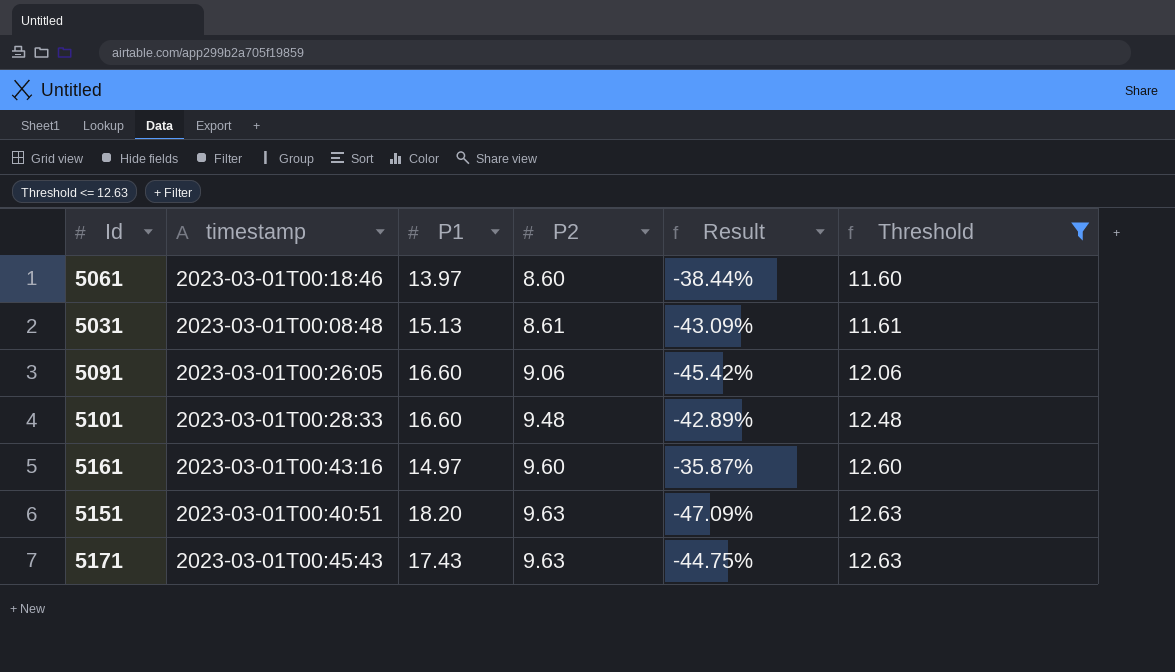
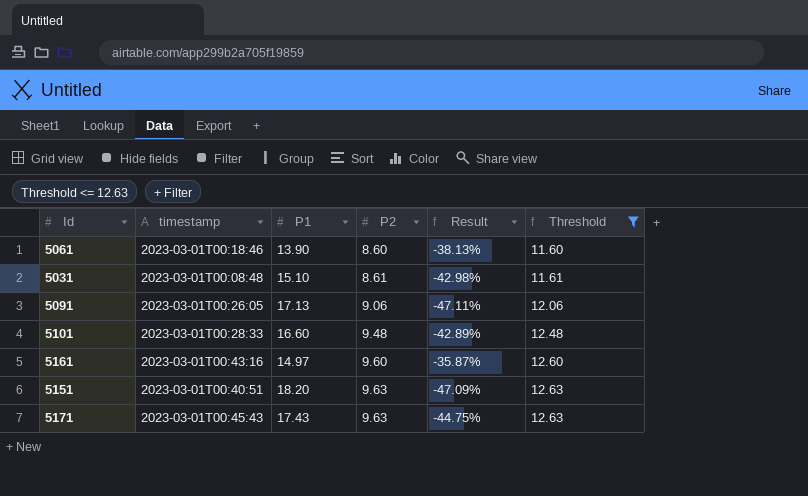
5061 | P1: 13.97 -> 13.90
5061 | Result: -38.44% -> -38.13%
5031 | P1: 15.13 -> 15.10
5031 | Result: -43.09% -> -42.98%
5091 | P1: 16.60 -> 17.13
5091 | Result: -45.42% -> -47.11%

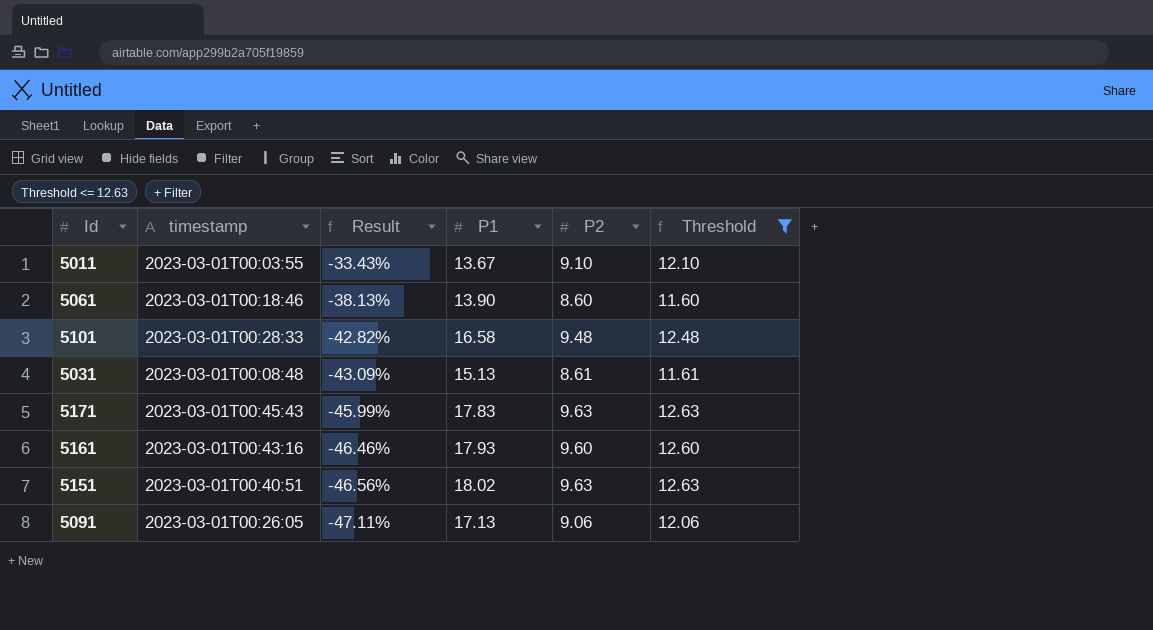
row order: P2 ascending -> Result descending
column Result | position: 5 -> 3
row 5011: none -> 2023-03-01T00:03:55 | -33.43% | 13.67 | 9.10 | 12.10
5101 | Result: -42.89% -> -42.82%
5101 | P1: 16.60 -> 16.58
5031 | Result: -42.98% -> -43.09%
5031 | P1: 15.10 -> 15.13
5171 | Result: -44.75% -> -45.99%
5171 | P1: 17.43 -> 17.83
5161 | Result: -35.87% -> -46.46%
5161 | P1: 14.97 -> 17.93
5151 | Result: -47.09% -> -46.56%
5151 | P1: 18.20 -> 18.02

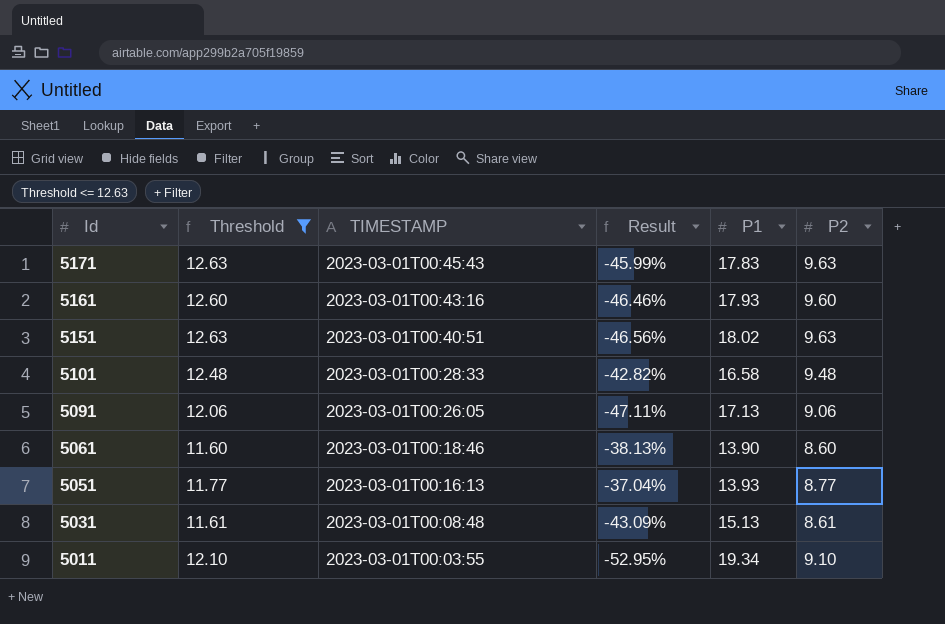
row order: Result descending -> Id descending
column Threshold | position: 6 -> 2
column name: timestamp -> TIMESTAMP
row 5051: none -> 11.77 | 2023-03-01T00:16:13 | -37.04% | 13.93 | 8.77
5011 | Result: -33.43% -> -52.95%
5011 | P1: 13.67 -> 19.34

